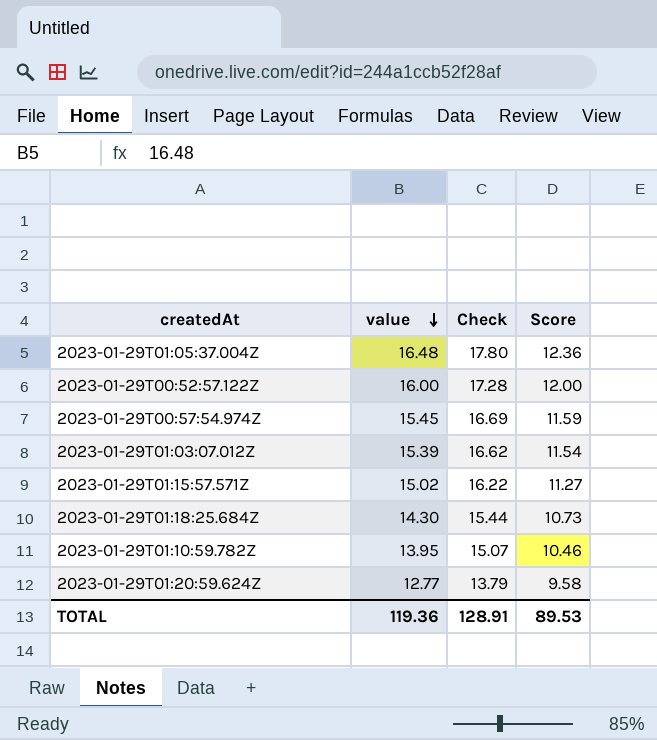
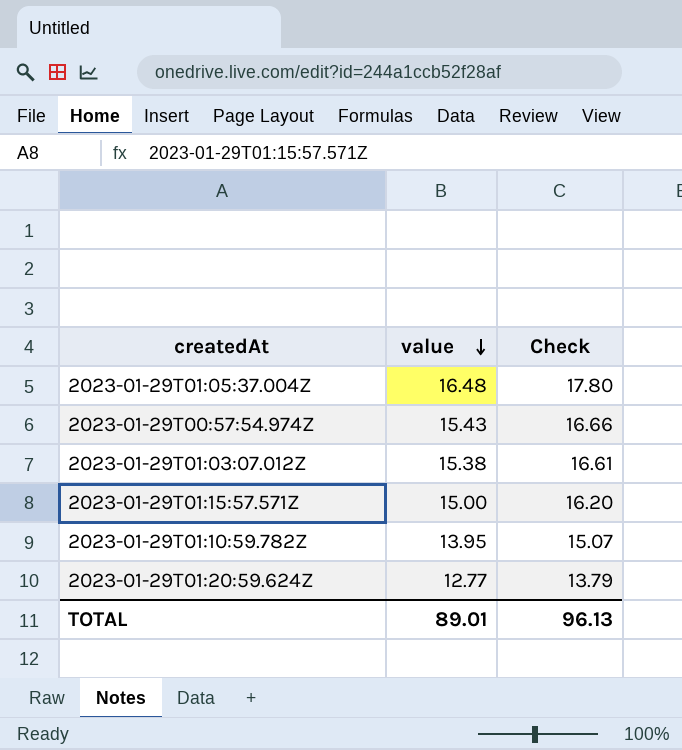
column Score | formula: [value] * 0.75 -> none
row 2023-01-29T00:52:57.122Z: 16.00 | 17.28 | 12.00 -> none
row 2023-01-29T01:18:25.684Z: 14.30 | 15.44 | 10.73 -> none
2023-01-29T00:57:54.974Z | value: 15.45 -> 15.43
2023-01-29T00:57:54.974Z | Check: 16.69 -> 16.66
2023-01-29T01:03:07.012Z | value: 15.39 -> 15.38
2023-01-29T01:03:07.012Z | Check: 16.62 -> 16.61
2023-01-29T01:15:57.571Z | value: 15.02 -> 15.00
2023-01-29T01:15:57.571Z | Check: 16.22 -> 16.20
TOTAL | value: 119.36 -> 89.01
TOTAL | Check: 128.91 -> 96.13

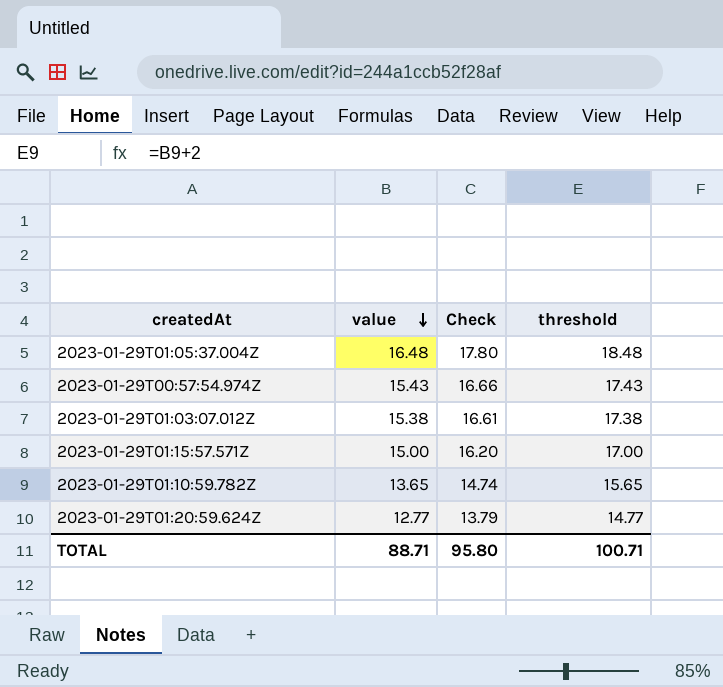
column threshold | formula: none -> [value] + 2
2023-01-29T01:10:59.782Z | value: 13.95 -> 13.65
2023-01-29T01:10:59.782Z | Check: 15.07 -> 14.74
TOTAL | value: 89.01 -> 88.71
TOTAL | Check: 96.13 -> 95.80

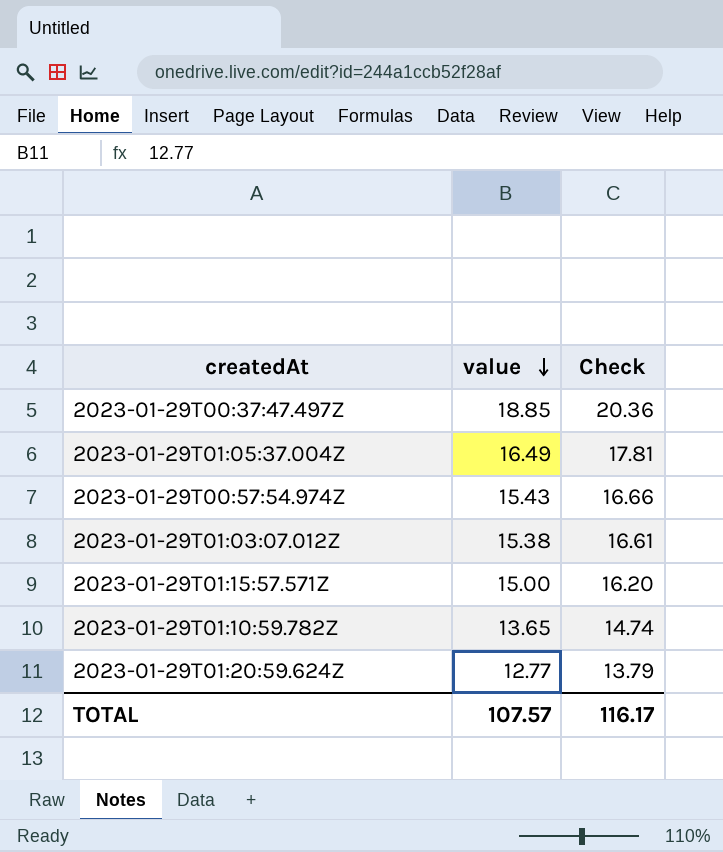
column threshold | formula: [value] + 2 -> none
row 2023-01-29T00:37:47.497Z: none -> 18.85 | 20.36
2023-01-29T01:05:37.004Z | value: 16.48 -> 16.49
2023-01-29T01:05:37.004Z | Check: 17.80 -> 17.81
TOTAL | value: 88.71 -> 107.57
TOTAL | Check: 95.80 -> 116.17

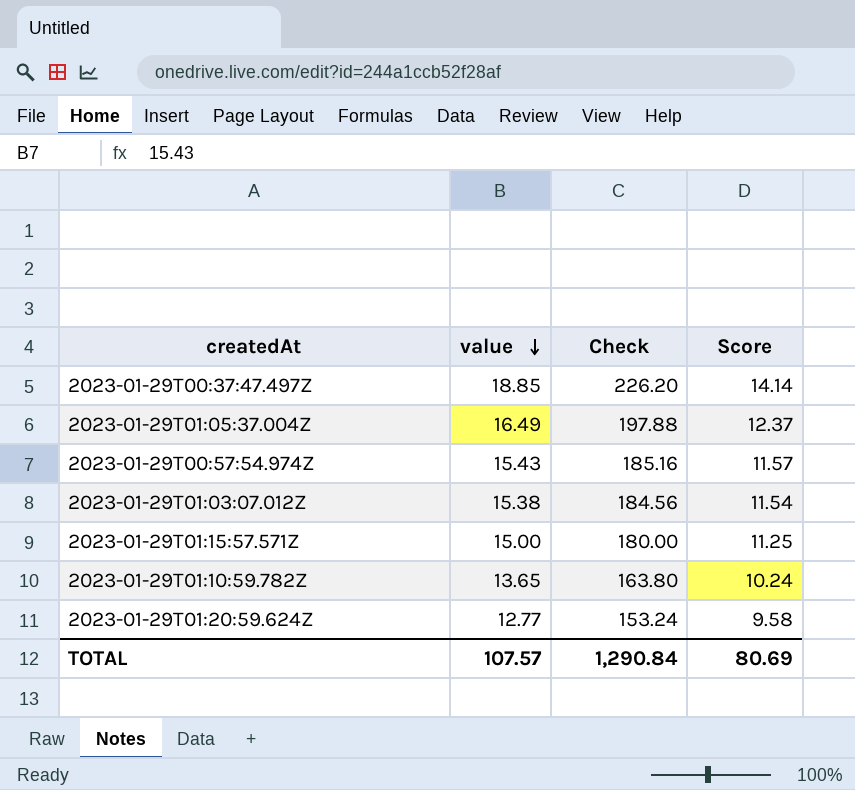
column Check | formula: [value] * 1.08 -> [value] * 12
column Score | formula: none -> [value] * 0.75
TOTAL | Check: 116.17 -> 1,290.84

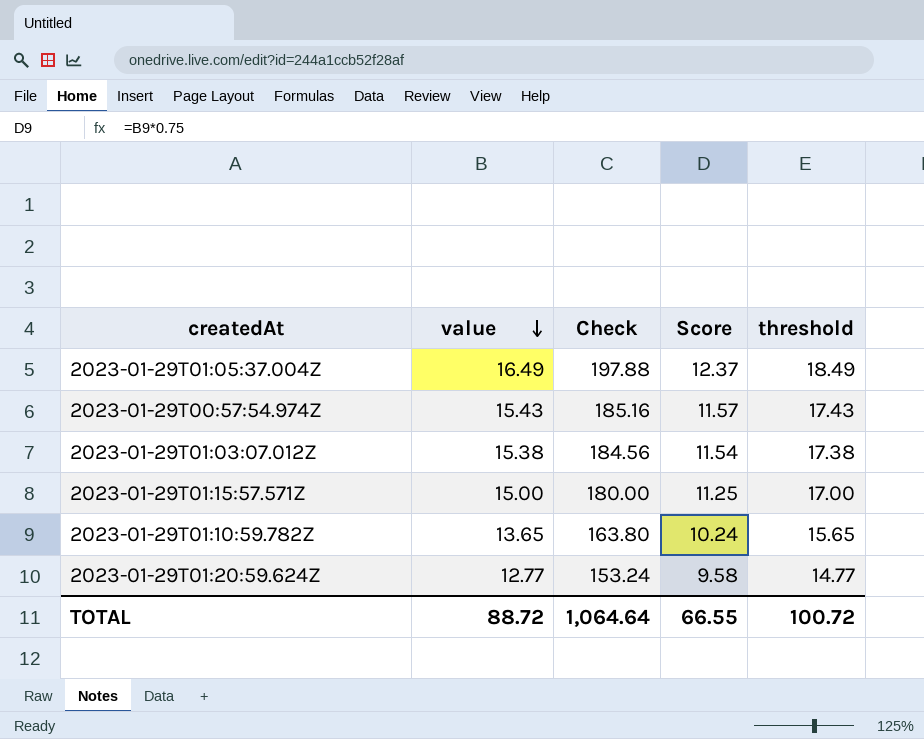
column threshold | formula: none -> [value] + 2
row 2023-01-29T00:37:47.497Z: 18.85 | 226.20 | 14.14 -> none
TOTAL | value: 107.57 -> 88.72
TOTAL | Check: 1,290.84 -> 1,064.64
TOTAL | Score: 80.69 -> 66.55

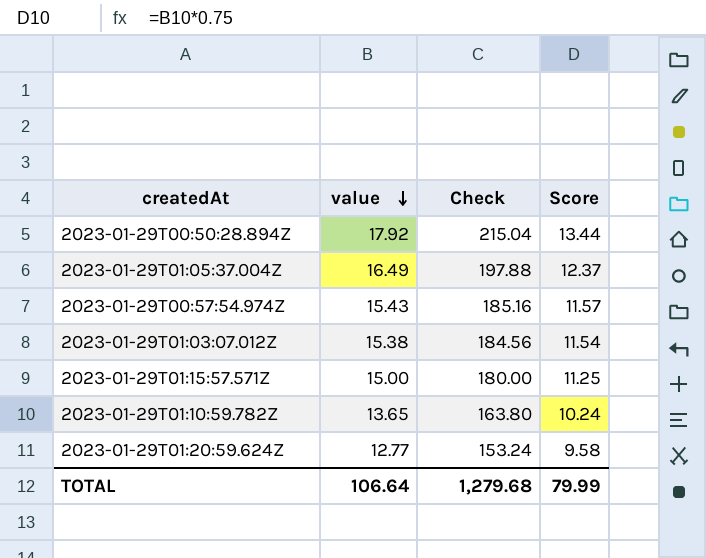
column threshold | formula: [value] + 2 -> none
row 2023-01-29T00:50:28.894Z: none -> 17.92 | 215.04 | 13.44
TOTAL | value: 88.72 -> 106.64
TOTAL | Check: 1,064.64 -> 1,279.68
TOTAL | Score: 66.55 -> 79.99

